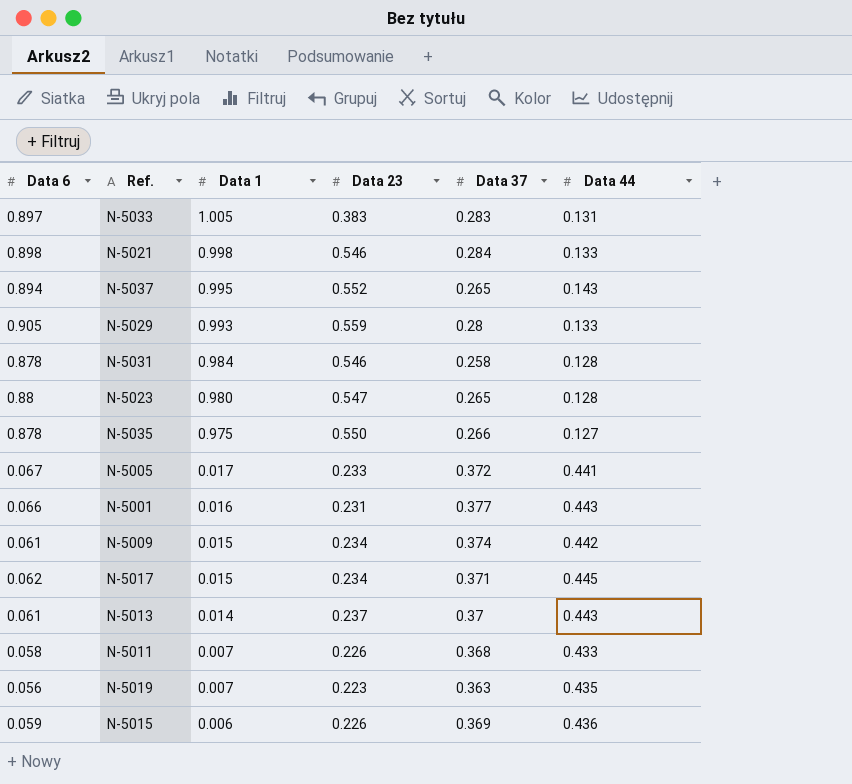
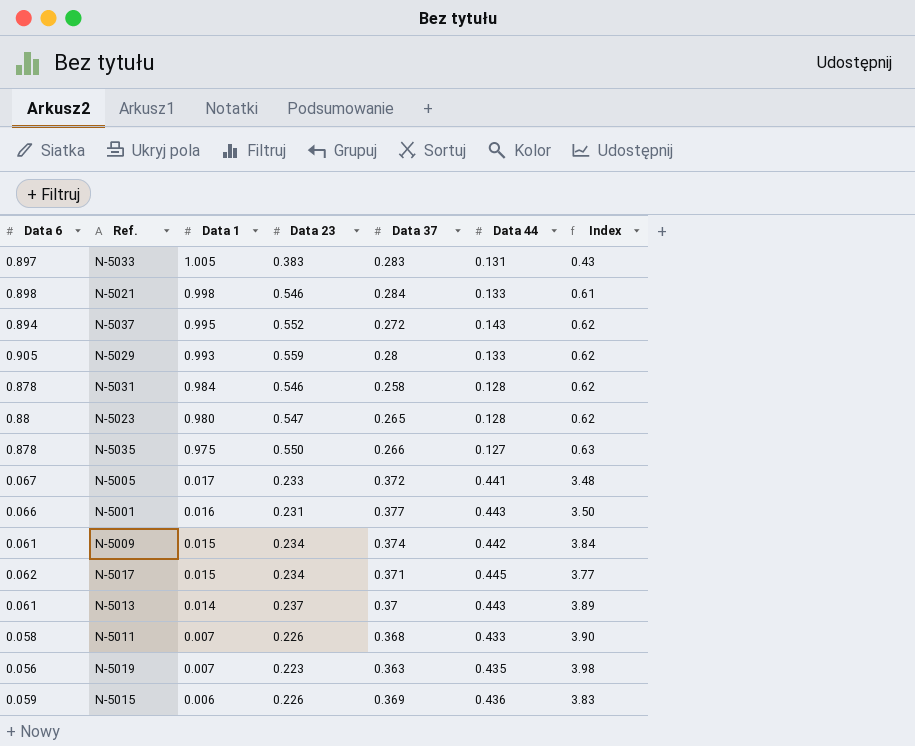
column Index | formula: none -> [Data 23] / [Data 6]
N-5037 | Data 37: 0.265 -> 0.272

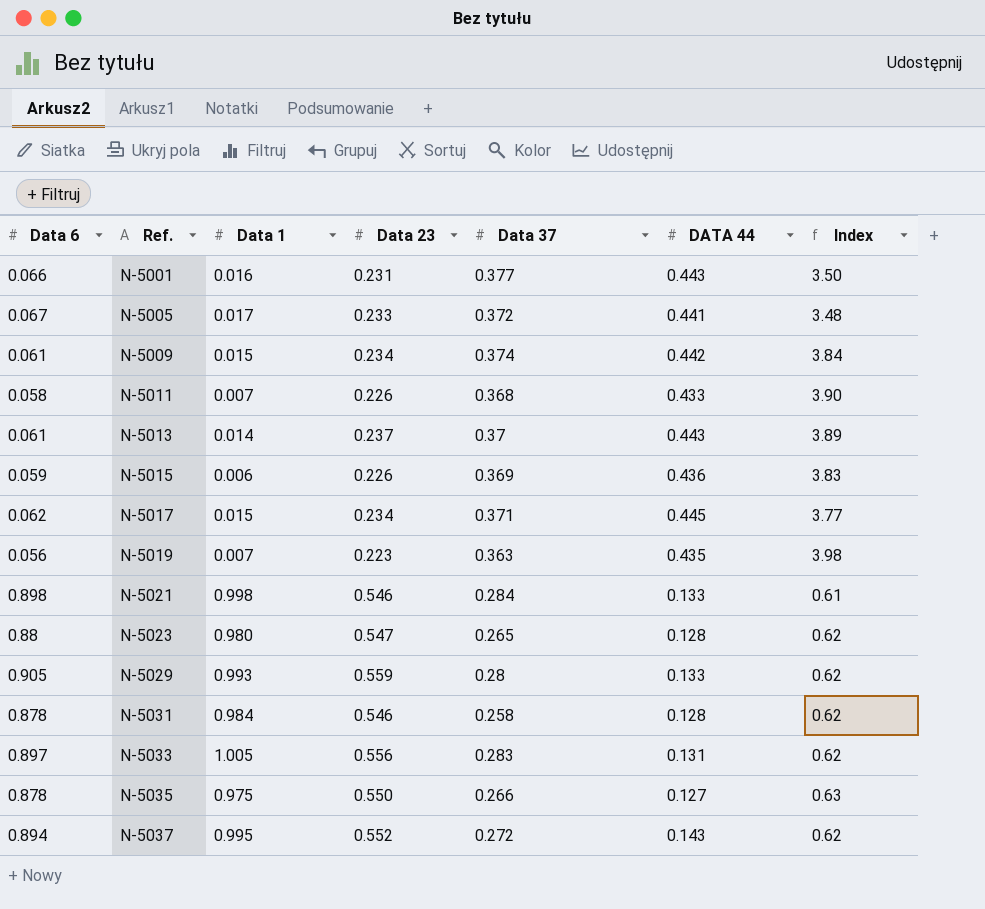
row order: Data 1 descending -> Ref. ascending
column name: Data 44 -> DATA 44
N-5033 | Data 23: 0.383 -> 0.556
N-5033 | Index: 0.43 -> 0.62

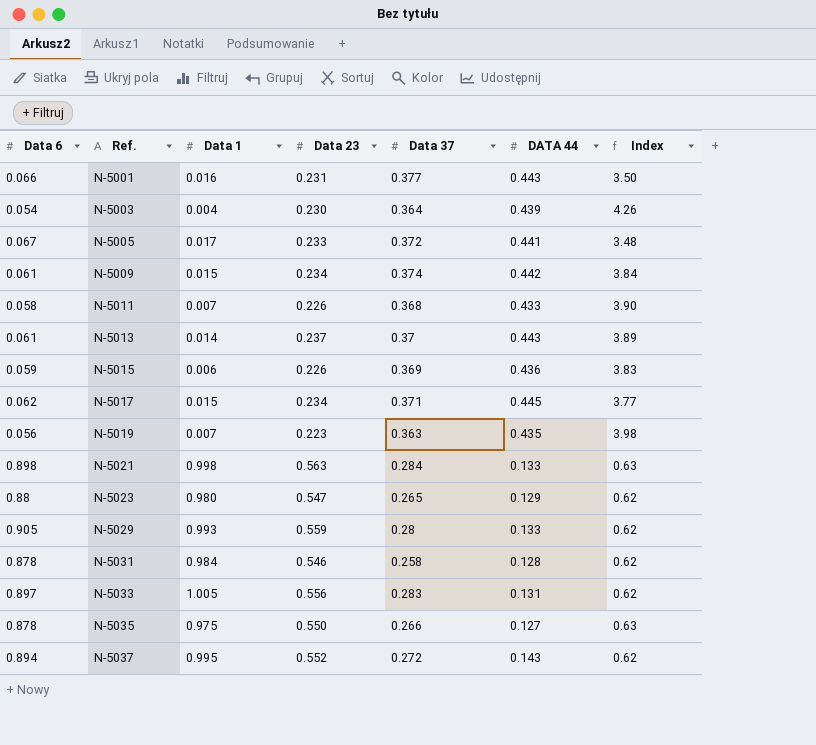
row N-5003: none -> 0.054 | 0.004 | 0.230 | 0.364 | 0.439 | 4.26
N-5021 | Data 23: 0.546 -> 0.563
N-5021 | Index: 0.61 -> 0.63
N-5023 | DATA 44: 0.128 -> 0.129

